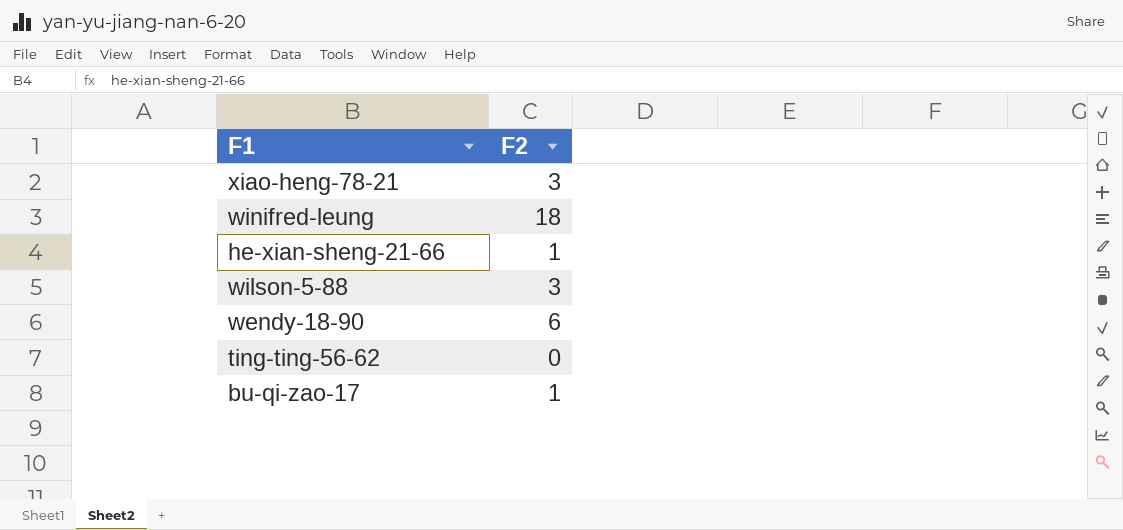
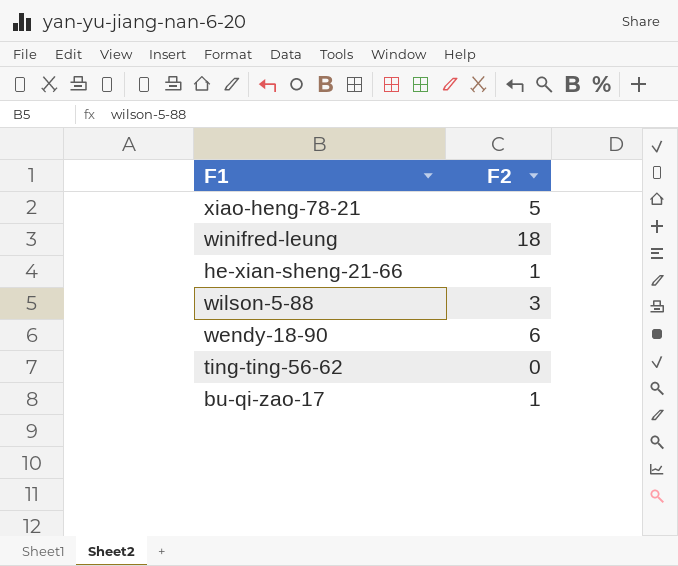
xiao-heng-78-21 | F2: 3 -> 5

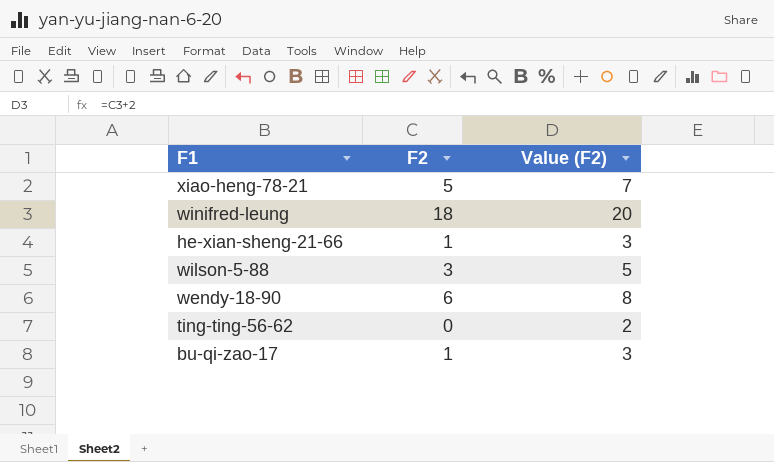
column Value (F2) | formula: none -> [F2] + 2

